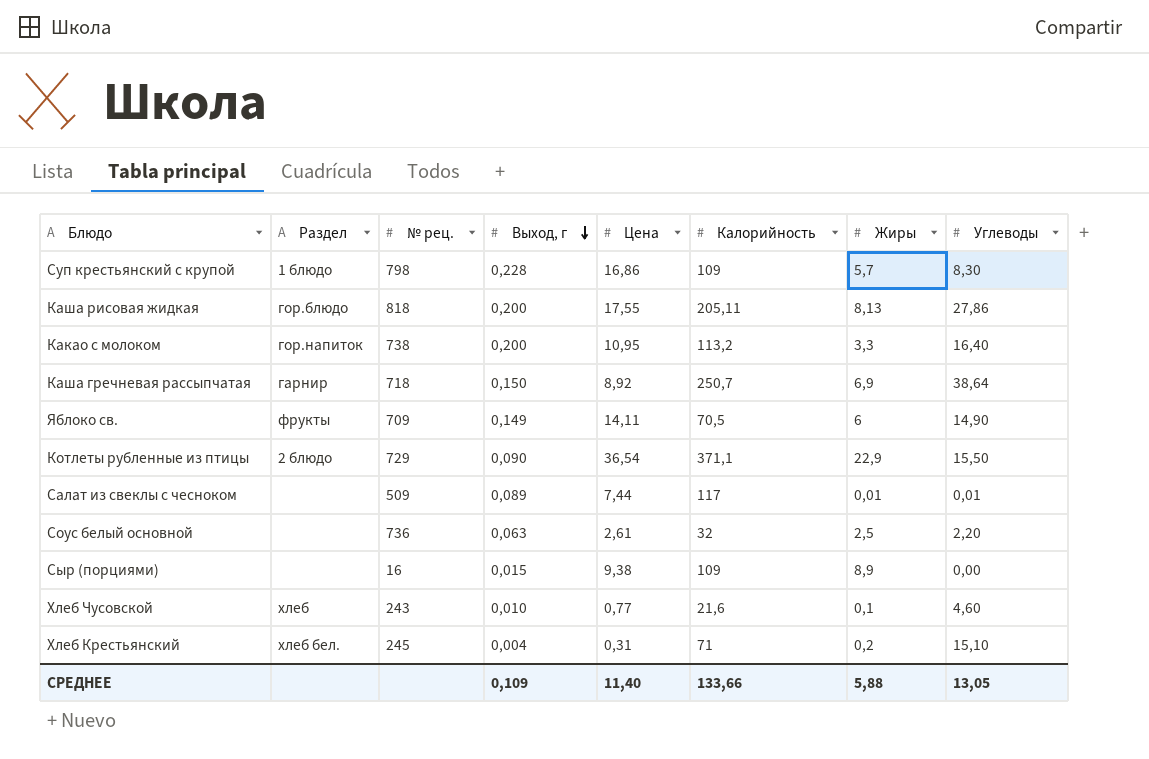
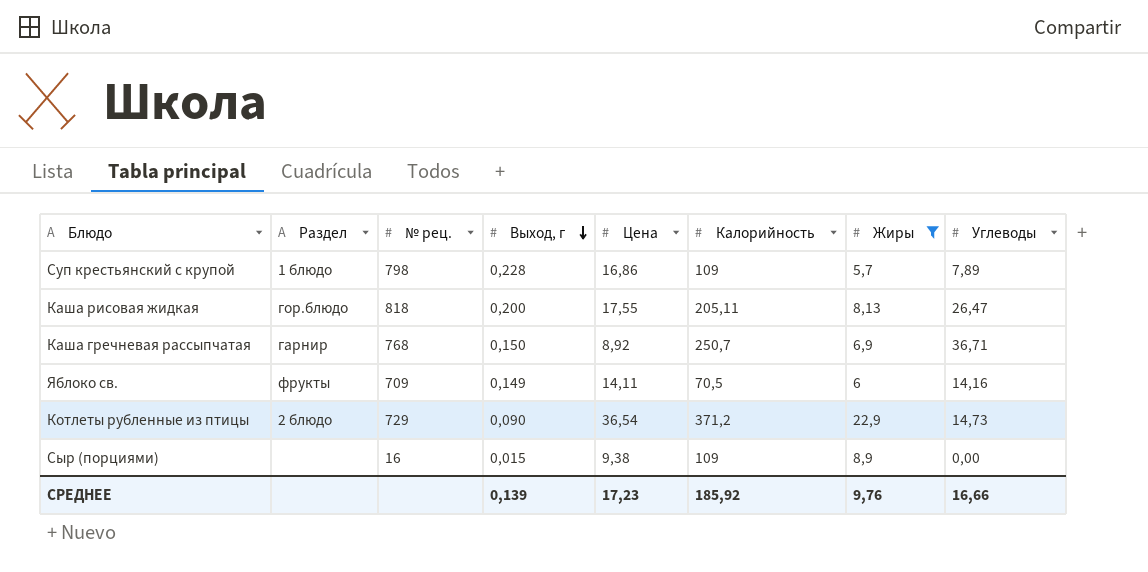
filter: none -> Жиры >= 5,7
Суп крестьянский с крупой | Углеводы: 8,30 -> 7,89
Каша рисовая жидкая | Углеводы: 27,86 -> 26,47
Каша гречневая рассыпчатая | № рец.: 718 -> 768
Каша гречневая рассыпчатая | Углеводы: 38,64 -> 36,71
Яблоко св. | Углеводы: 14,90 -> 14,16
Котлеты рубленные из птицы | Калорийность: 371,1 -> 371,2
Котлеты рубленные из птицы | Углеводы: 15,50 -> 14,73
СРЕДНЕЕ | Выход, г: 0,109 -> 0,139
СРЕДНЕЕ | Цена: 11,40 -> 17,23
СРЕДНЕЕ | Калорийность: 133,66 -> 185,92
СРЕДНЕЕ | Жиры: 5,88 -> 9,76
СРЕДНЕЕ | Углеводы: 13,05 -> 16,66

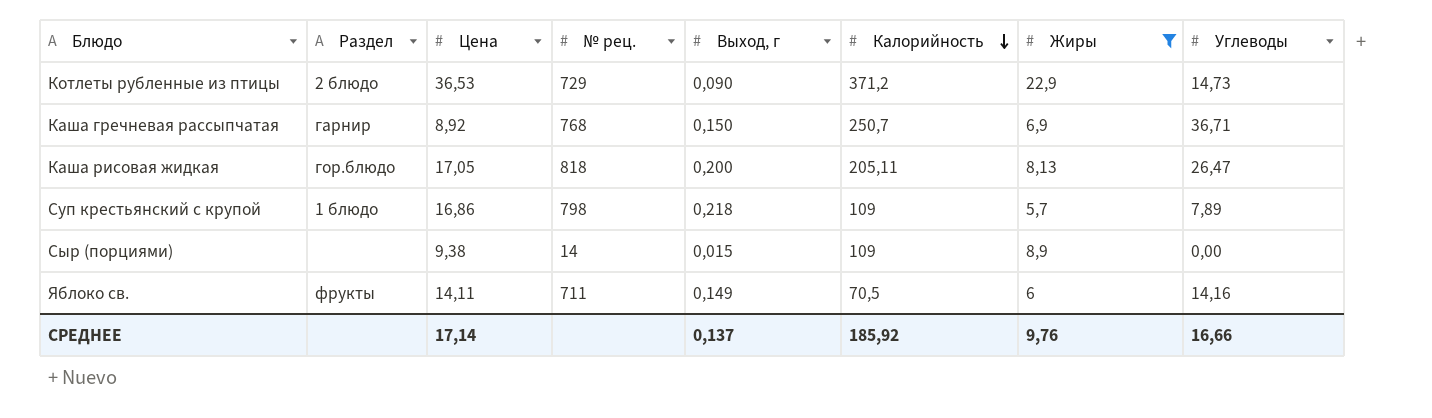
row order: Выход, г descending -> Калорийность descending
column Цена | position: 5 -> 3
Котлеты рубленные из птицы | Цена: 36,54 -> 36,53
Каша рисовая жидкая | Цена: 17,55 -> 17,05
Суп крестьянский с крупой | Выход, г: 0,228 -> 0,218
Сыр (порциями) | № рец.: 16 -> 14
Яблоко св. | № рец.: 709 -> 711
СРЕДНЕЕ | Цена: 17,23 -> 17,14
СРЕДНЕЕ | Выход, г: 0,139 -> 0,137

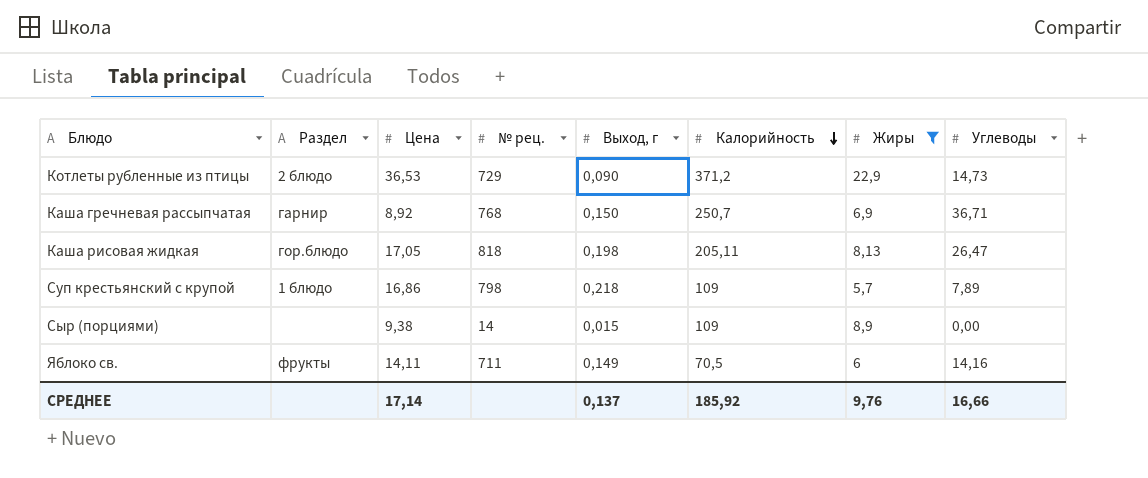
Каша рисовая жидкая | Выход, г: 0,200 -> 0,198

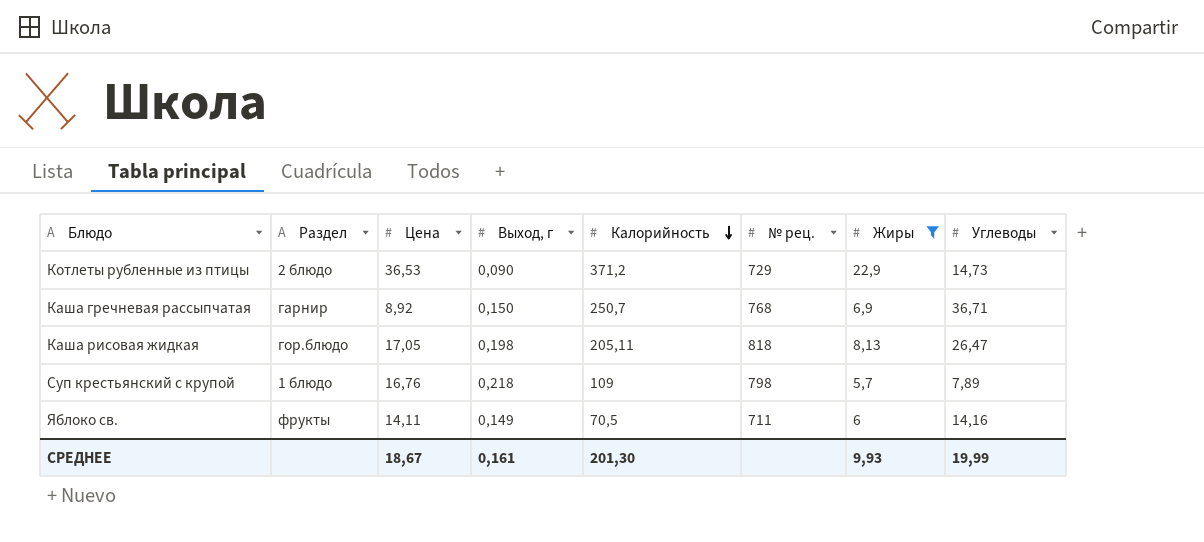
column № рец. | position: 4 -> 6
row Сыр (порциями): none | 9,38 | 14 | 0,015 | 109 | 8,9 | 0,00 -> none
Суп крестьянский с крупой | Цена: 16,86 -> 16,76
СРЕДНЕЕ | Цена: 17,14 -> 18,67
СРЕДНЕЕ | Выход, г: 0,137 -> 0,161
СРЕДНЕЕ | Калорийность: 185,92 -> 201,30
СРЕДНЕЕ | Жиры: 9,76 -> 9,93
СРЕДНЕЕ | Углеводы: 16,66 -> 19,99

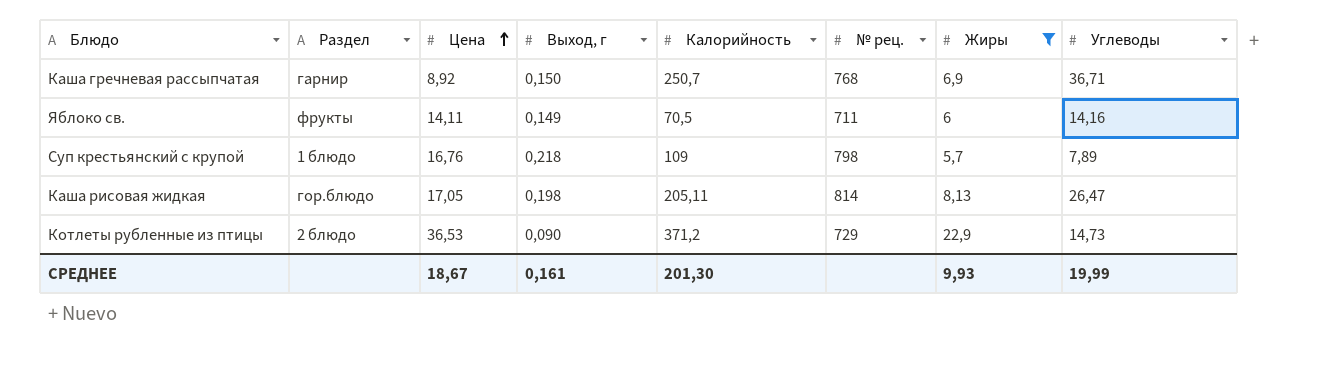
row order: Калорийность descending -> Цена ascending
Каша рисовая жидкая | № рец.: 818 -> 814

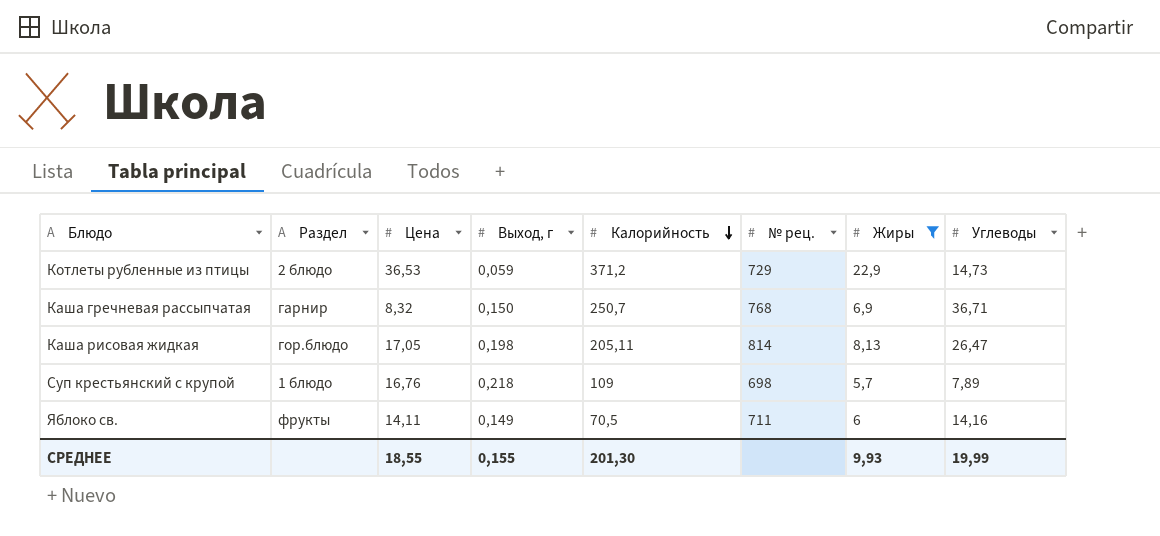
row order: Цена ascending -> Калорийность descending
Котлеты рубленные из птицы | Выход, г: 0,090 -> 0,059
Каша гречневая рассыпчатая | Цена: 8,92 -> 8,32
Суп крестьянский с крупой | № рец.: 798 -> 698
СРЕДНЕЕ | Цена: 18,67 -> 18,55
СРЕДНЕЕ | Выход, г: 0,161 -> 0,155

